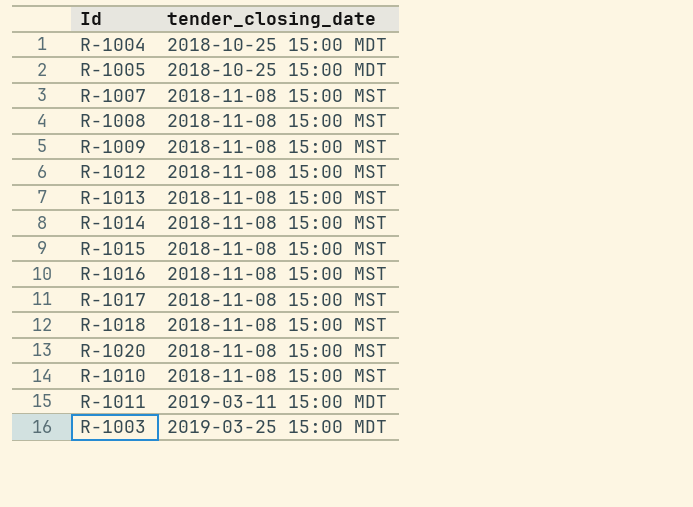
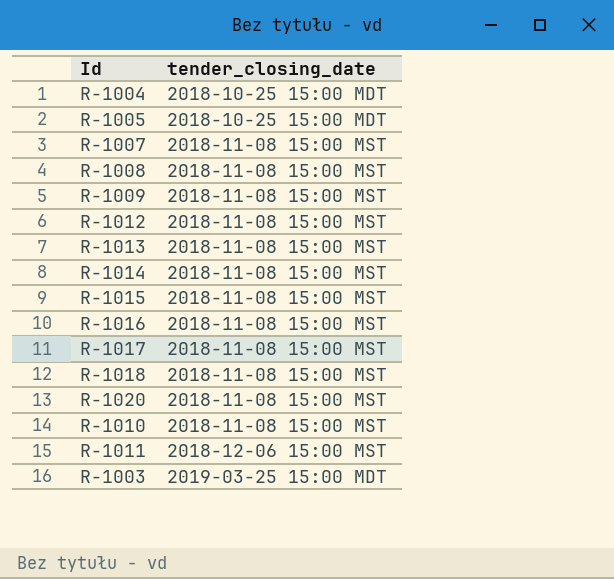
R-1011 | tender_closing_date: 2019-03-11 15:00 MDT -> 2018-12-06 15:00 MST

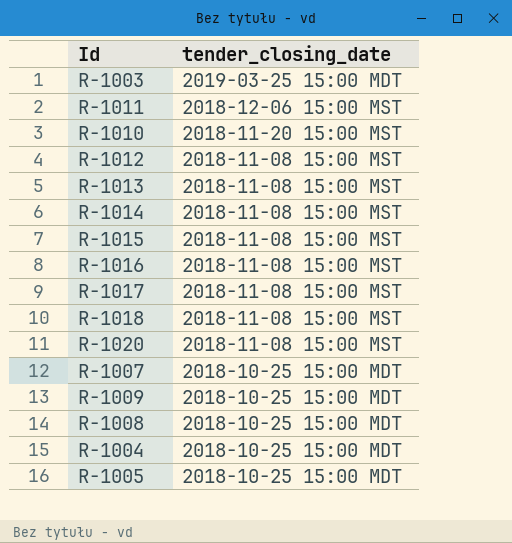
row order: tender_closing_date ascending -> tender_closing_date descending
R-1010 | tender_closing_date: 2018-11-08 15:00 MST -> 2018-11-20 15:00 MST
R-1007 | tender_closing_date: 2018-11-08 15:00 MST -> 2018-10-25 15:00 MDT
R-1009 | tender_closing_date: 2018-11-08 15:00 MST -> 2018-10-25 15:00 MDT
R-1008 | tender_closing_date: 2018-11-08 15:00 MST -> 2018-10-25 15:00 MDT

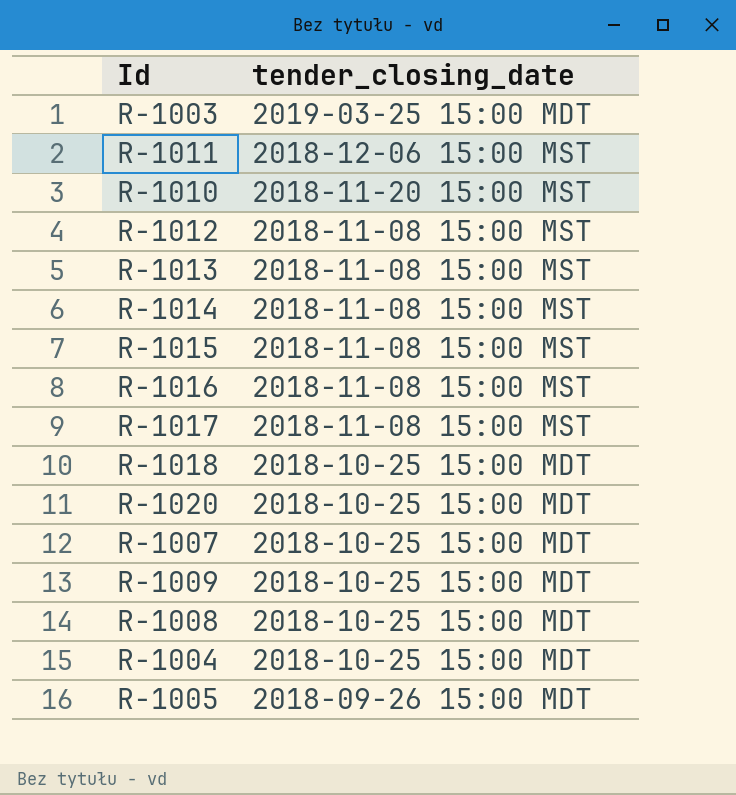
R-1018 | tender_closing_date: 2018-11-08 15:00 MST -> 2018-10-25 15:00 MDT
R-1020 | tender_closing_date: 2018-11-08 15:00 MST -> 2018-10-25 15:00 MDT
R-1005 | tender_closing_date: 2018-10-25 15:00 MDT -> 2018-09-26 15:00 MDT

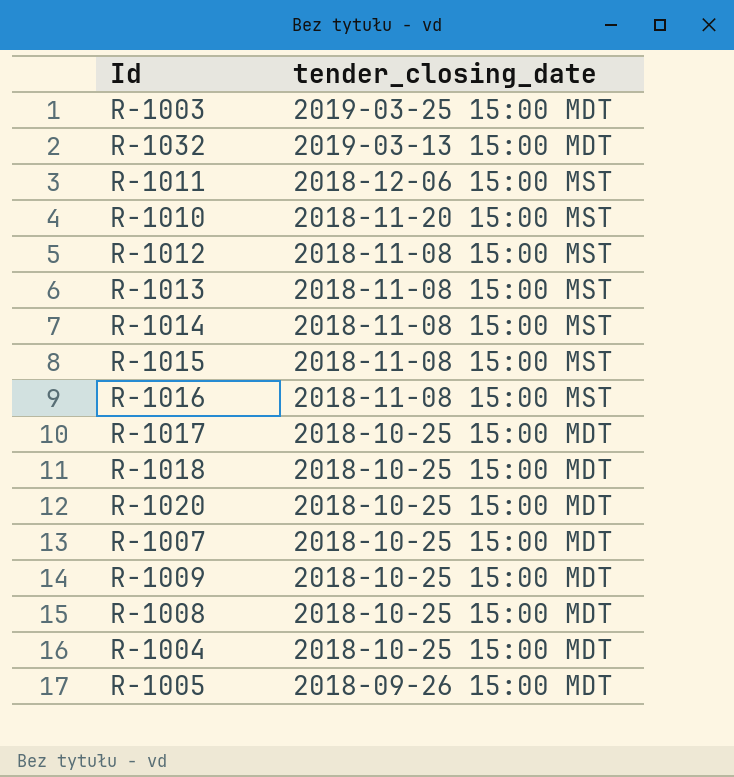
row R-1032: none -> 2019-03-13 15:00 MDT
R-1017 | tender_closing_date: 2018-11-08 15:00 MST -> 2018-10-25 15:00 MDT

